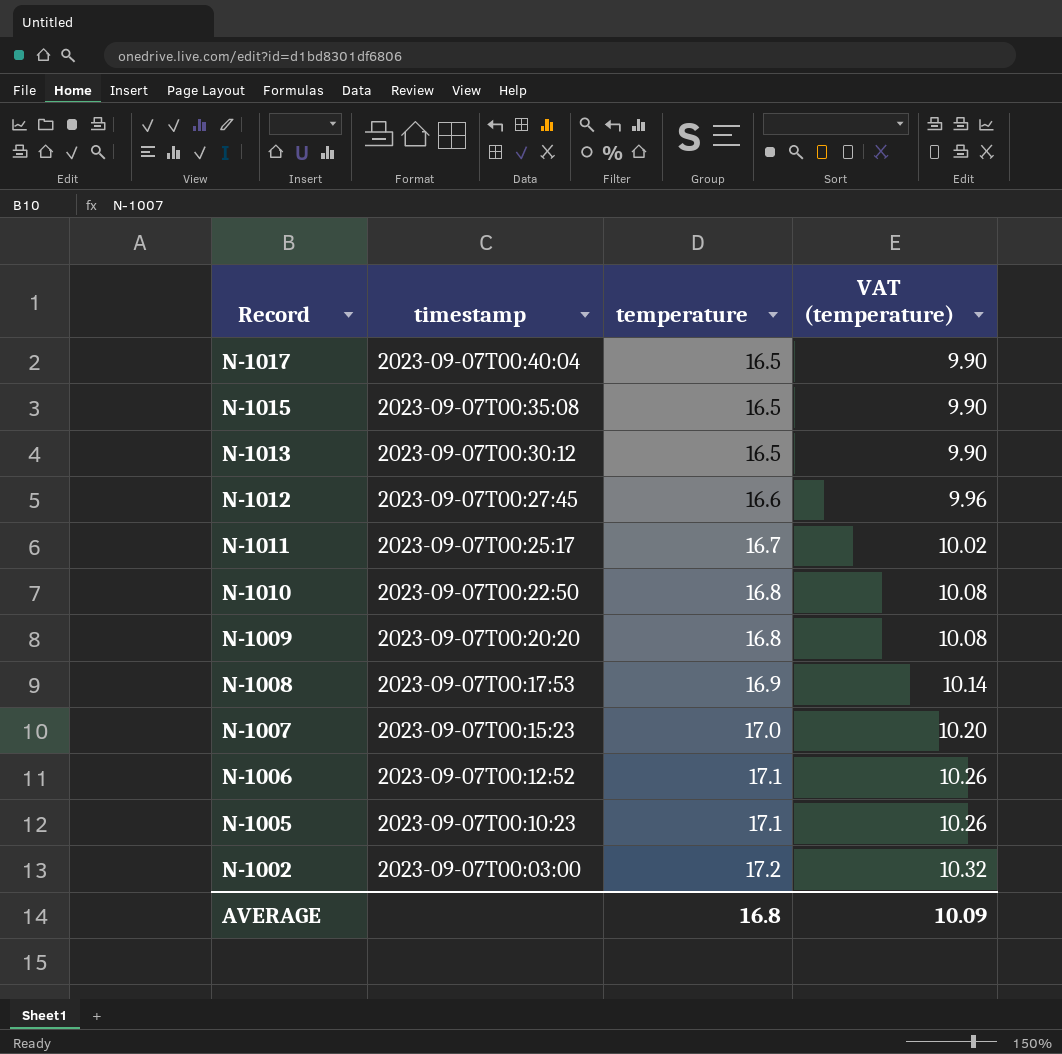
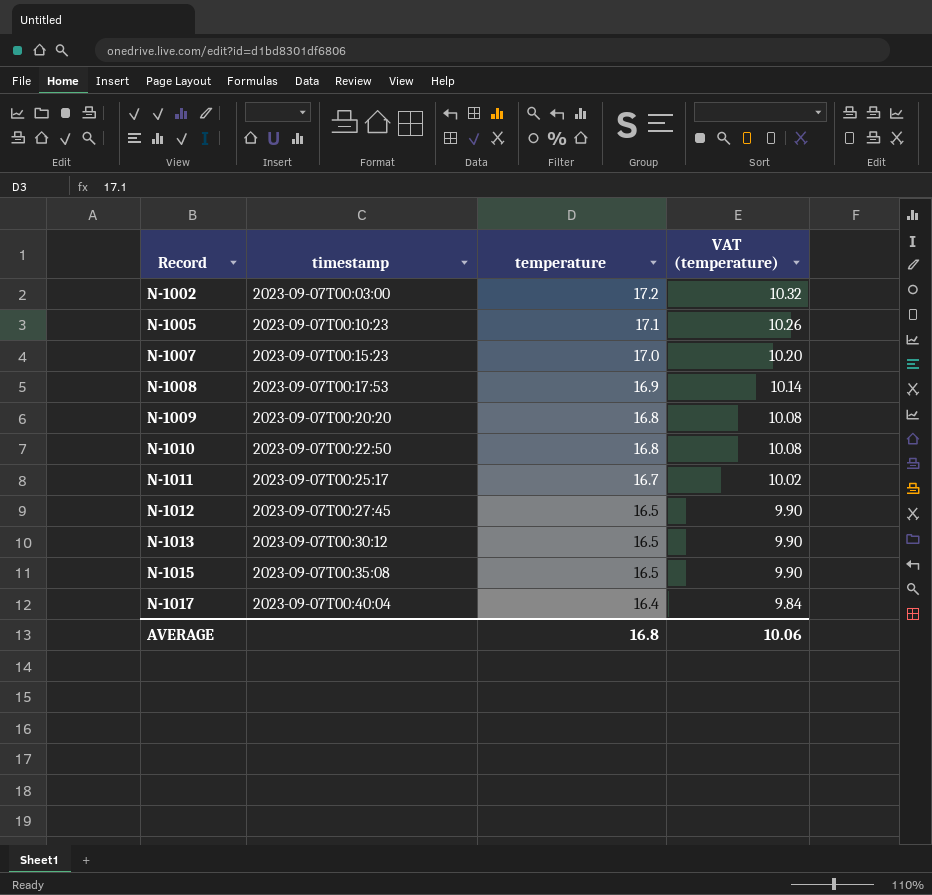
row order: Record descending -> Record ascending
row N-1006: 2023-09-07T00:12:52 | 17.1 | 10.26 -> none
N-1012 | temperature: 16.6 -> 16.5
N-1012 | VAT (temperature): 9.96 -> 9.90
N-1017 | temperature: 16.5 -> 16.4
N-1017 | VAT (temperature): 9.90 -> 9.84
AVERAGE | VAT (temperature): 10.09 -> 10.06

